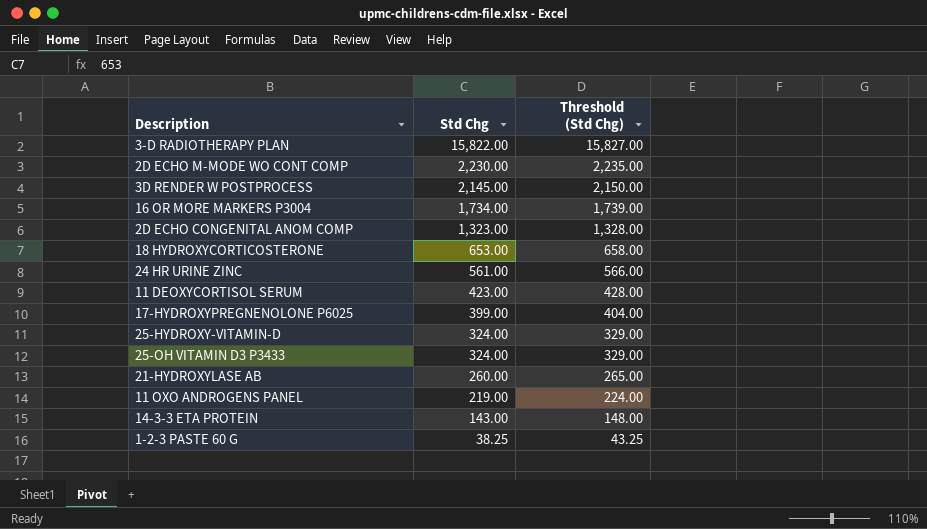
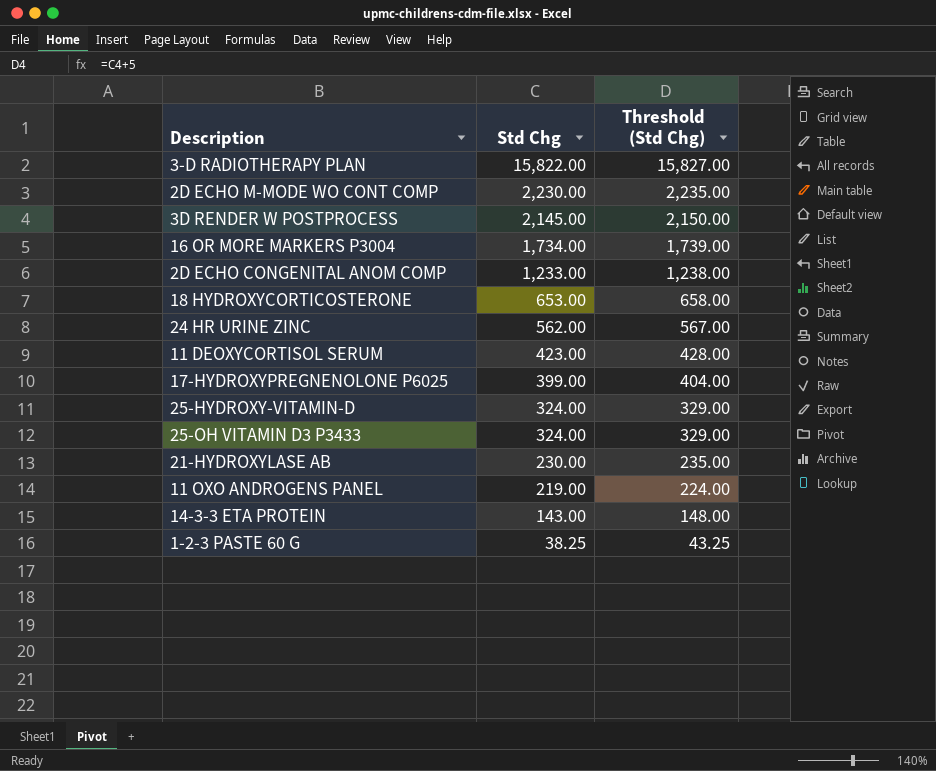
2D ECHO CONGENITAL ANOM COMP | Std Chg: 1,323.00 -> 1,233.00
2D ECHO CONGENITAL ANOM COMP | Threshold (Std Chg): 1,328.00 -> 1,238.00
24 HR URINE ZINC | Std Chg: 561.00 -> 562.00
24 HR URINE ZINC | Threshold (Std Chg): 566.00 -> 567.00
21-HYDROXYLASE AB | Std Chg: 260.00 -> 230.00
21-HYDROXYLASE AB | Threshold (Std Chg): 265.00 -> 235.00

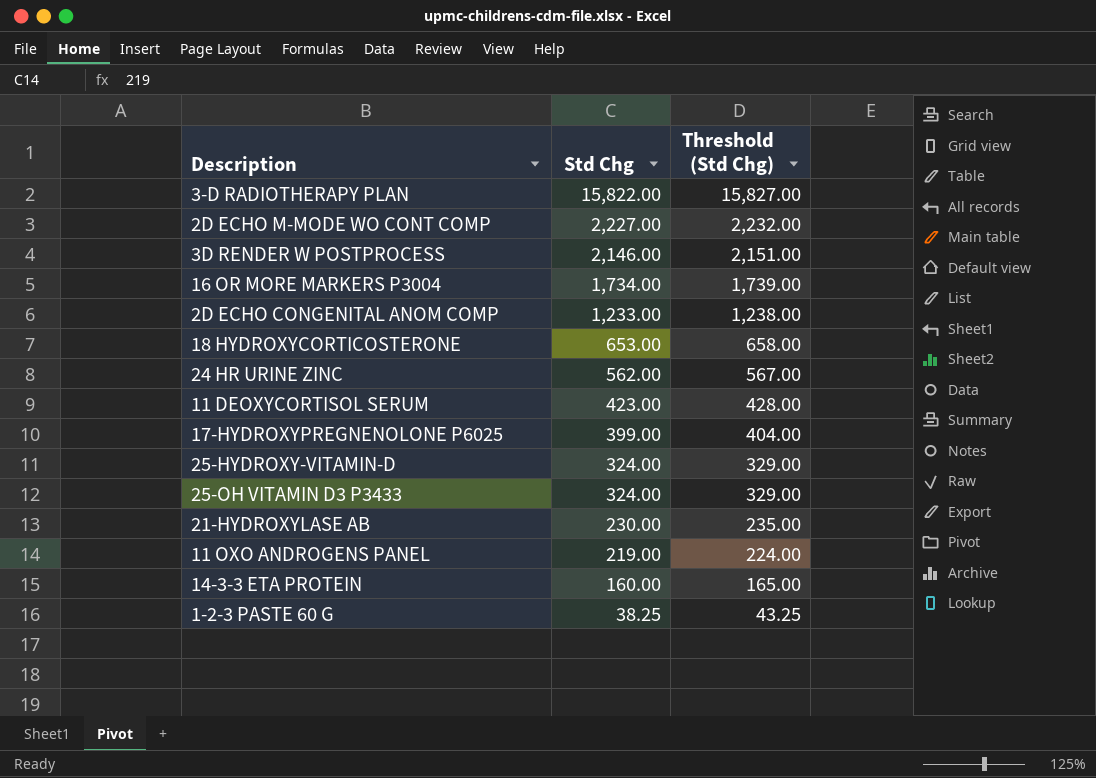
2D ECHO M-MODE WO CONT COMP | Std Chg: 2,230.00 -> 2,227.00
2D ECHO M-MODE WO CONT COMP | Threshold (Std Chg): 2,235.00 -> 2,232.00
3D RENDER W POSTPROCESS | Std Chg: 2,145.00 -> 2,146.00
3D RENDER W POSTPROCESS | Threshold (Std Chg): 2,150.00 -> 2,151.00
14-3-3 ETA PROTEIN | Std Chg: 143.00 -> 160.00
14-3-3 ETA PROTEIN | Threshold (Std Chg): 148.00 -> 165.00

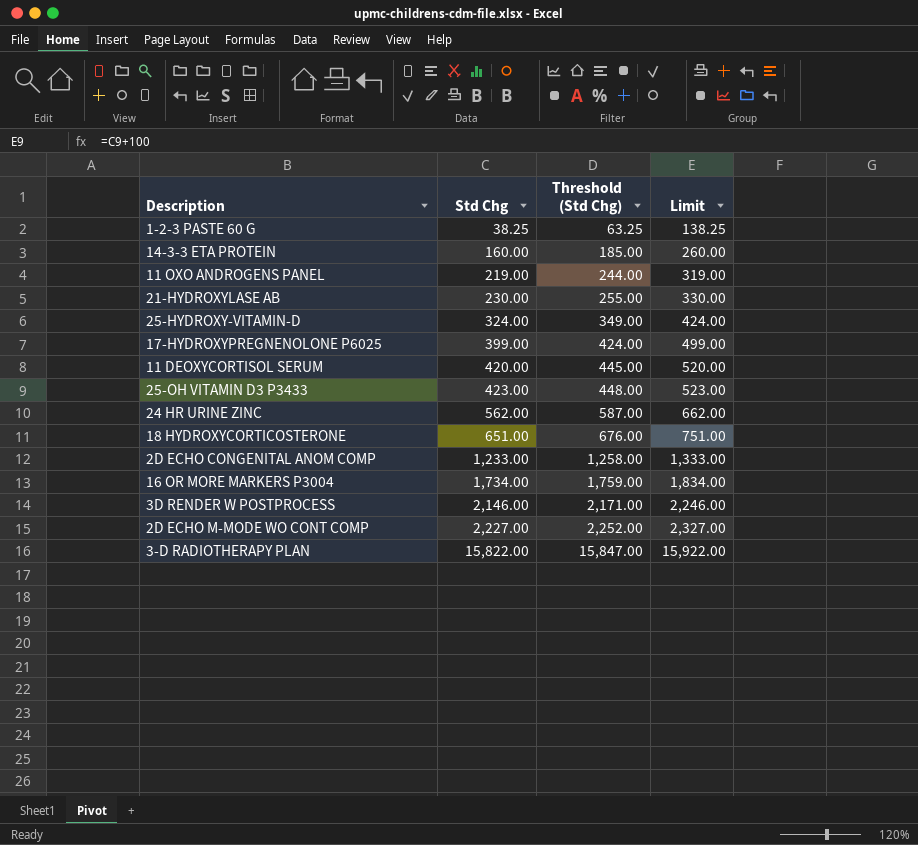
row order: Std Chg descending -> Std Chg ascending
column Threshold (Std Chg) | formula: [Std Chg] + 5 -> [Std Chg] + 25
column Limit | formula: none -> [Std Chg] + 100
11 DEOXYCORTISOL SERUM | Std Chg: 423.00 -> 420.00
25-OH VITAMIN D3 P3433 | Std Chg: 324.00 -> 423.00
18 HYDROXYCORTICOSTERONE | Std Chg: 653.00 -> 651.00

